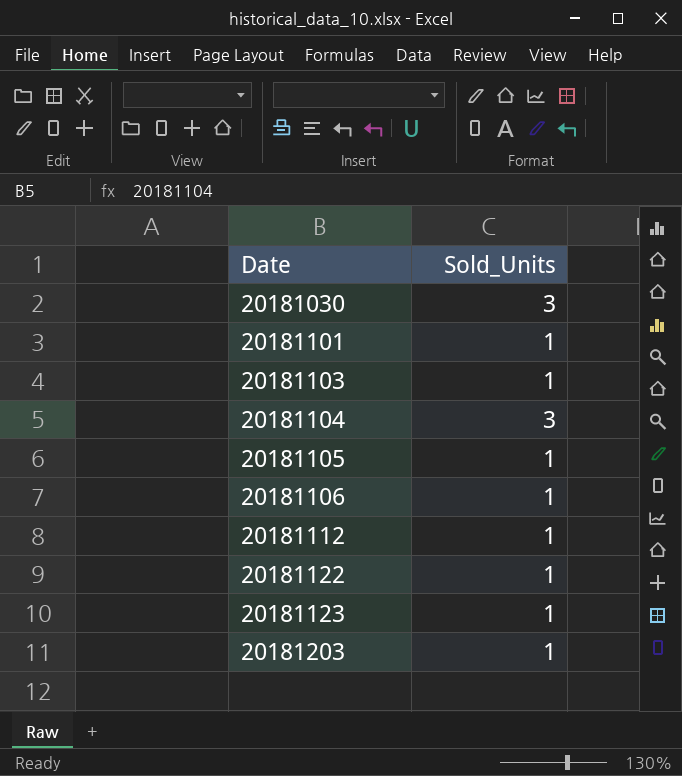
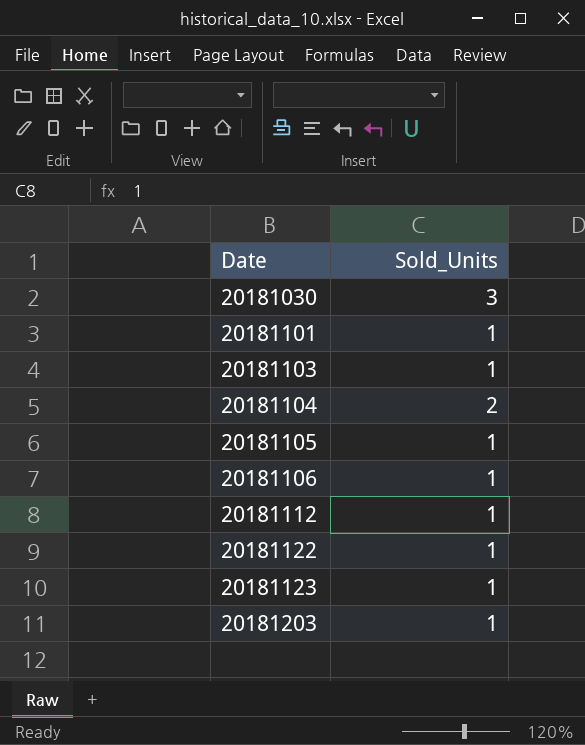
20181104 | Sold_Units: 3 -> 2

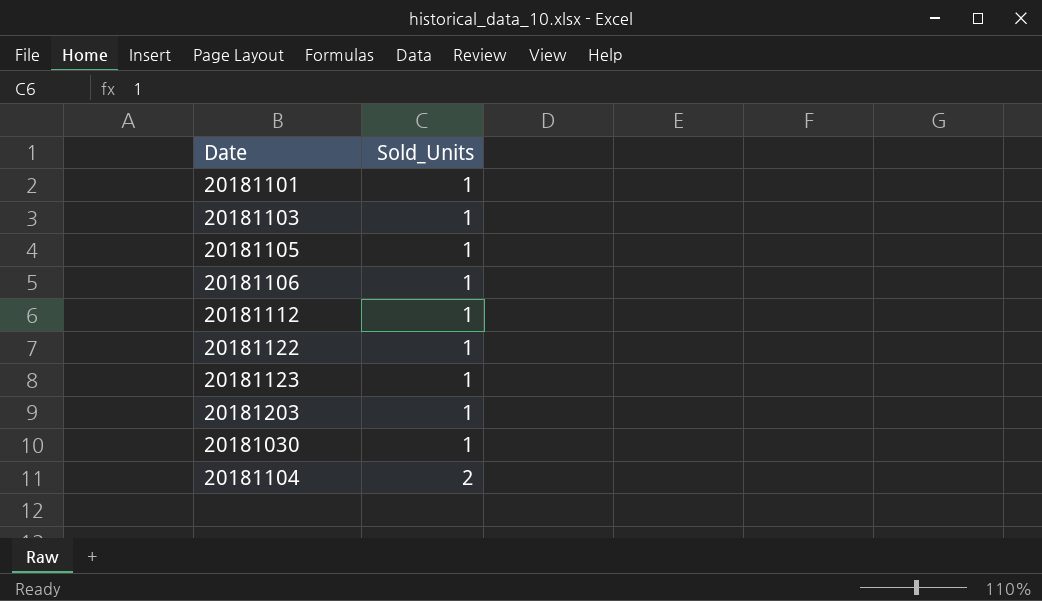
row order: Date ascending -> Sold_Units ascending
20181030 | Sold_Units: 3 -> 1

